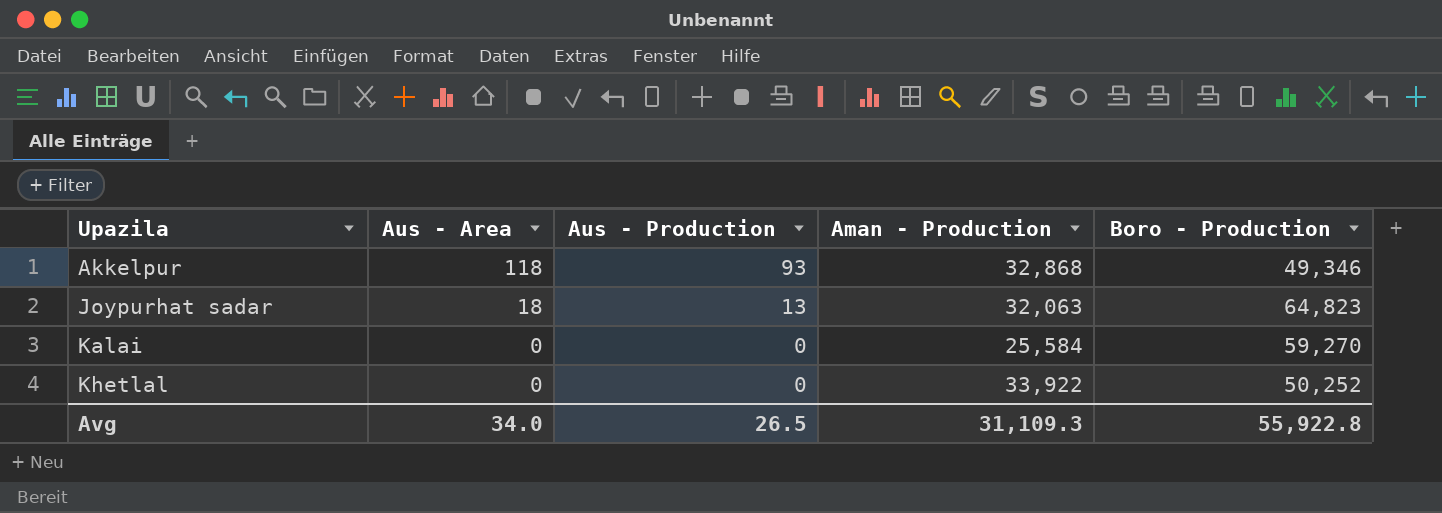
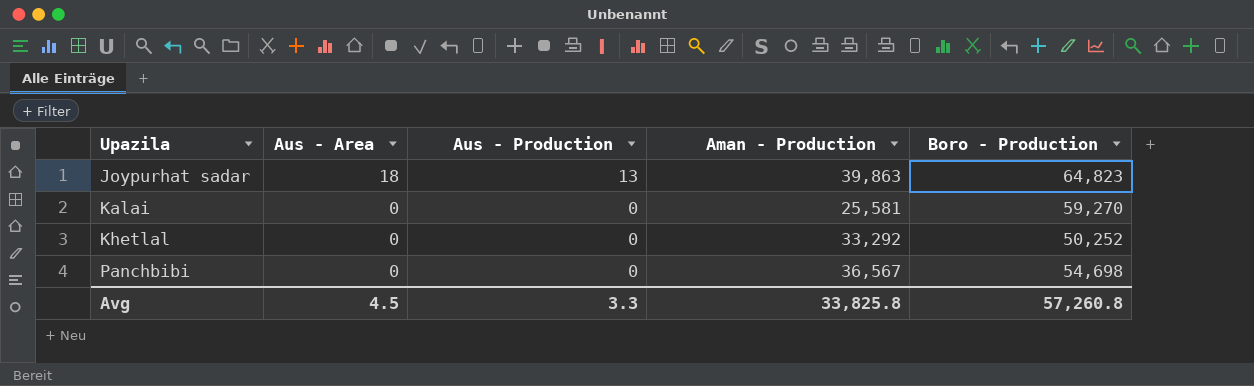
row Akkelpur: 118 | 93 | 32,868 | 49,346 -> none
Joypurhat sadar | Aman - Production: 32,063 -> 39,863
Kalai | Aman - Production: 25,584 -> 25,581
Khetlal | Aman - Production: 33,922 -> 33,292
row Panchbibi: none -> 0 | 0 | 36,567 | 54,698
Avg | Aus - Area: 34.0 -> 4.5
Avg | Aus - Production: 26.5 -> 3.3
Avg | Aman - Production: 31,109.3 -> 33,825.8
Avg | Boro - Production: 55,922.8 -> 57,260.8

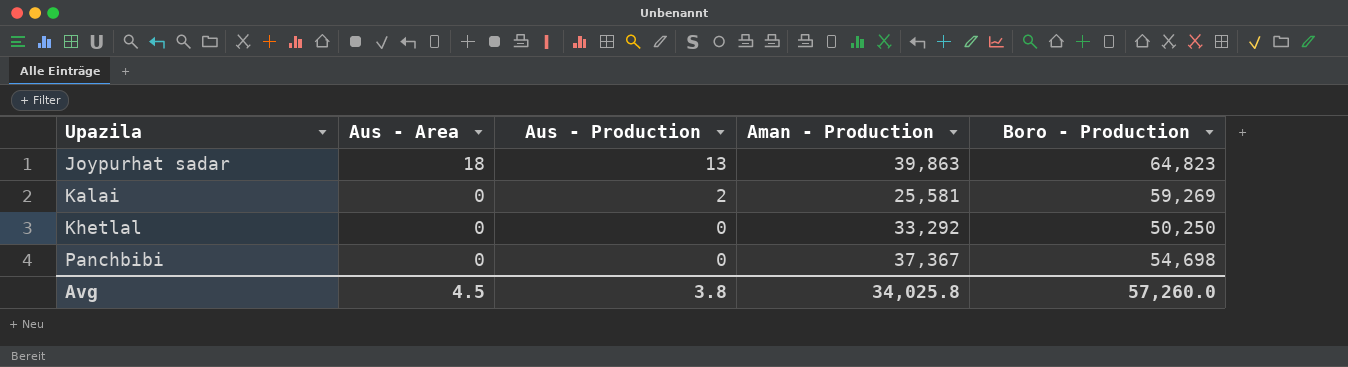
Kalai | Aus - Production: 0 -> 2
Kalai | Boro - Production: 59,270 -> 59,269
Khetlal | Boro - Production: 50,252 -> 50,250
Panchbibi | Aman - Production: 36,567 -> 37,367
Avg | Aus - Production: 3.3 -> 3.8
Avg | Aman - Production: 33,825.8 -> 34,025.8
Avg | Boro - Production: 57,260.8 -> 57,260.0

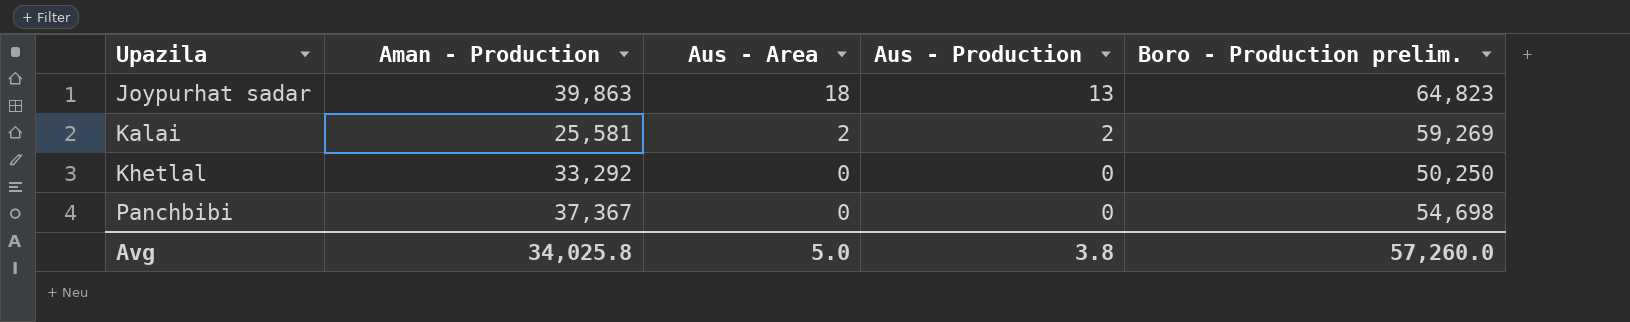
column Aman - Production | position: 4 -> 2
column name: Boro - Production -> Boro - Production prelim.
Kalai | Aus - Area: 0 -> 2
Avg | Aus - Area: 4.5 -> 5.0

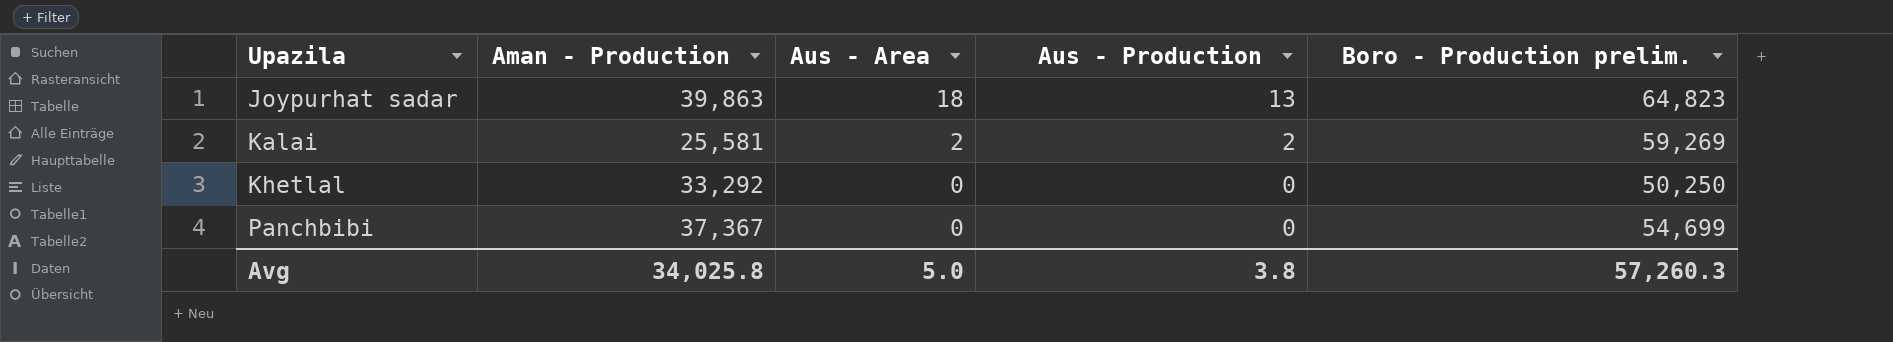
Panchbibi | Boro - Production prelim.: 54,698 -> 54,699
Avg | Boro - Production prelim.: 57,260.0 -> 57,260.3

